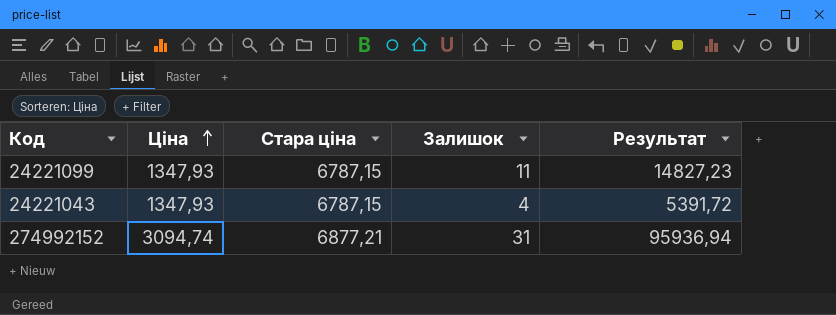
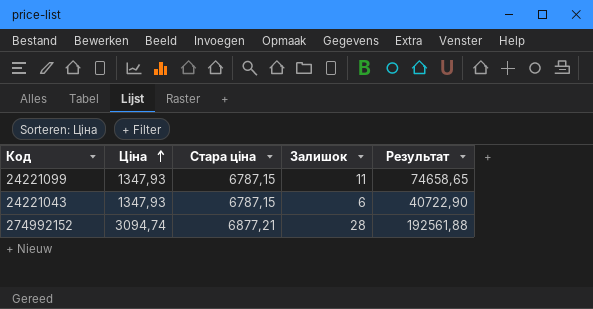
column Результат | formula: [Ціна] * [Залишок] -> [Стара ціна] * [Залишок]
24221043 | Залишок: 4 -> 6
274992152 | Залишок: 31 -> 28

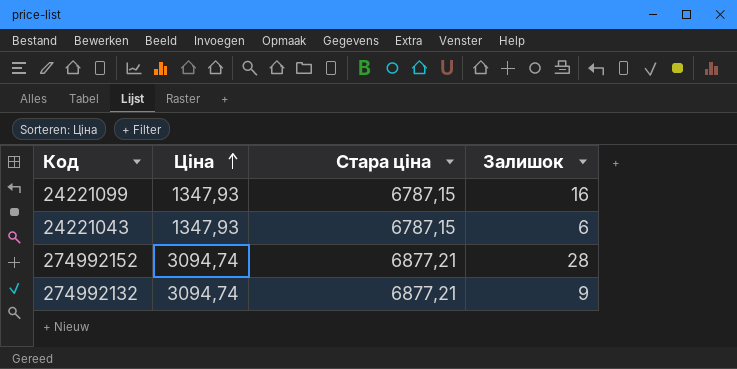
column Результат | formula: [Стара ціна] * [Залишок] -> none
24221099 | Залишок: 11 -> 16
row 274992132: none -> 3094,74 | 6877,21 | 9

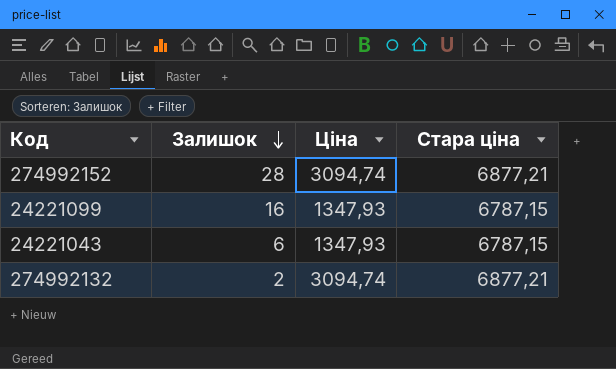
row order: Ціна ascending -> Залишок descending
column Залишок | position: 4 -> 2
274992132 | Залишок: 9 -> 2

